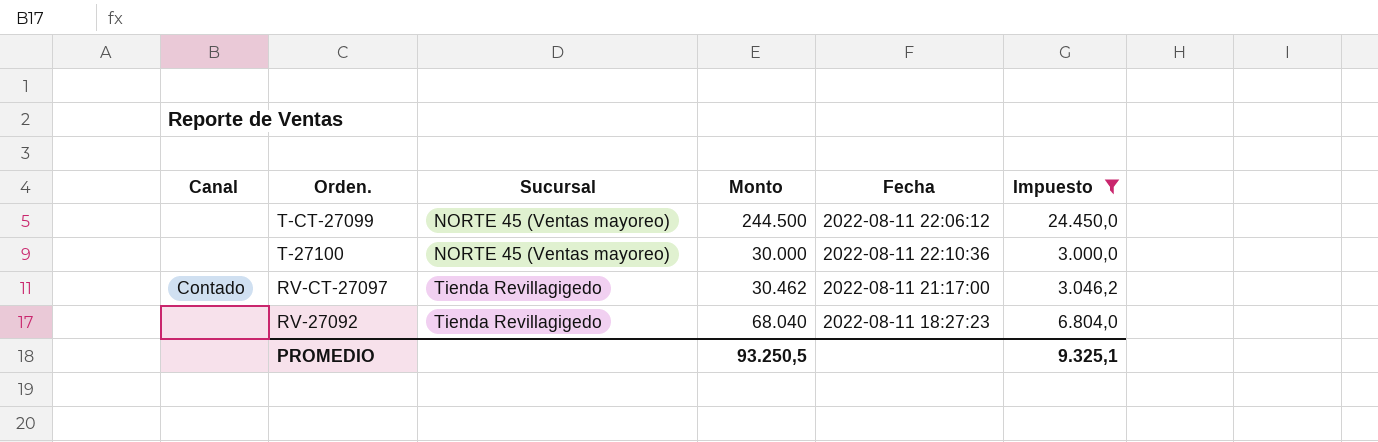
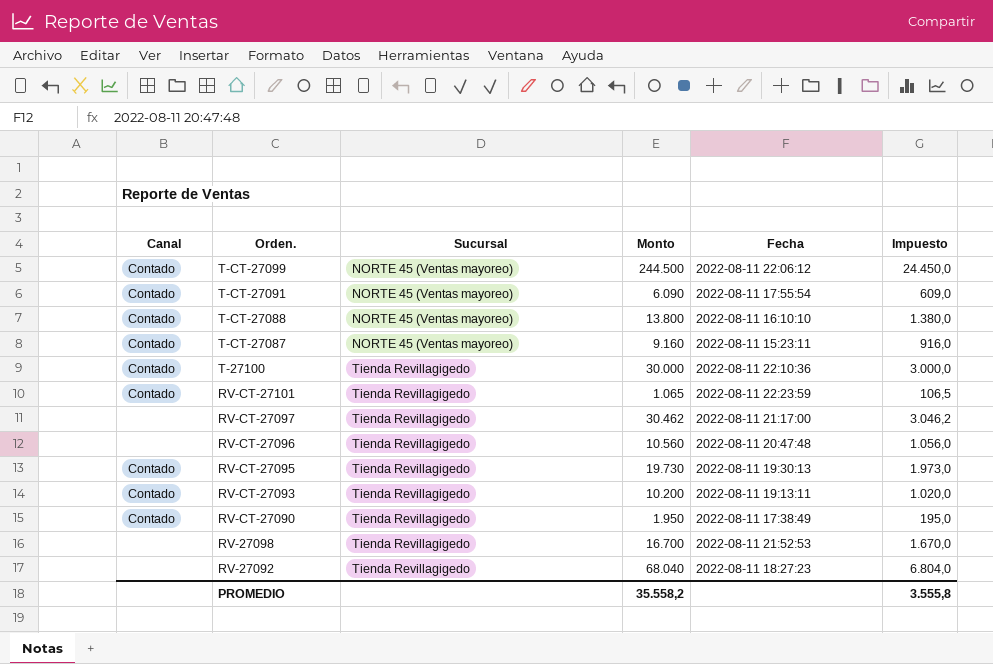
filter: Impuesto >= 3.000,0 -> none
T-CT-27099 | Canal: none -> Contado
T-27100 | Canal: none -> Contado
T-27100 | Sucursal: NORTE 45 (Ventas mayoreo) -> Tienda Revillagigedo
RV-CT-27097 | Canal: Contado -> none
PROMEDIO | Monto: 93.250,5 -> 35.558,2
PROMEDIO | Impuesto: 9.325,1 -> 3.555,8

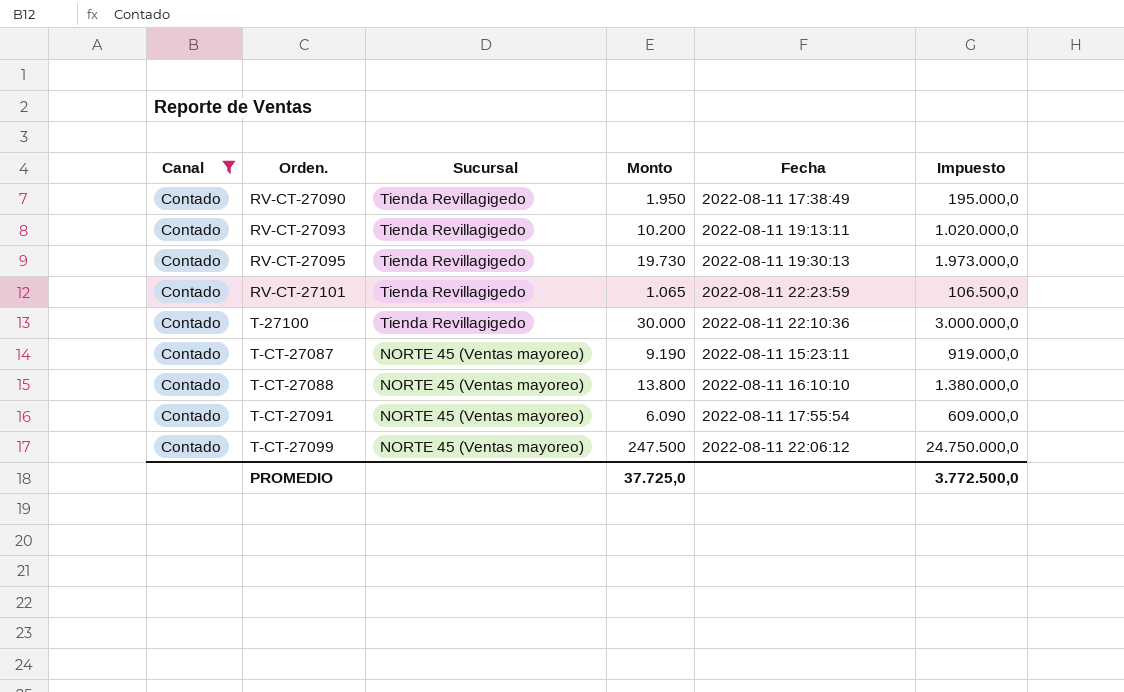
filter: none -> Canal = Contado
row order: Orden. descending -> Orden. ascending
column Impuesto | formula: [Monto] * 0,1 -> [Monto] * 100
T-CT-27087 | Monto: 9.160 -> 9.190
T-CT-27099 | Monto: 244.500 -> 247.500
PROMEDIO | Monto: 35.558,2 -> 37.725,0
PROMEDIO | Impuesto: 3.555,8 -> 3.772.500,0

